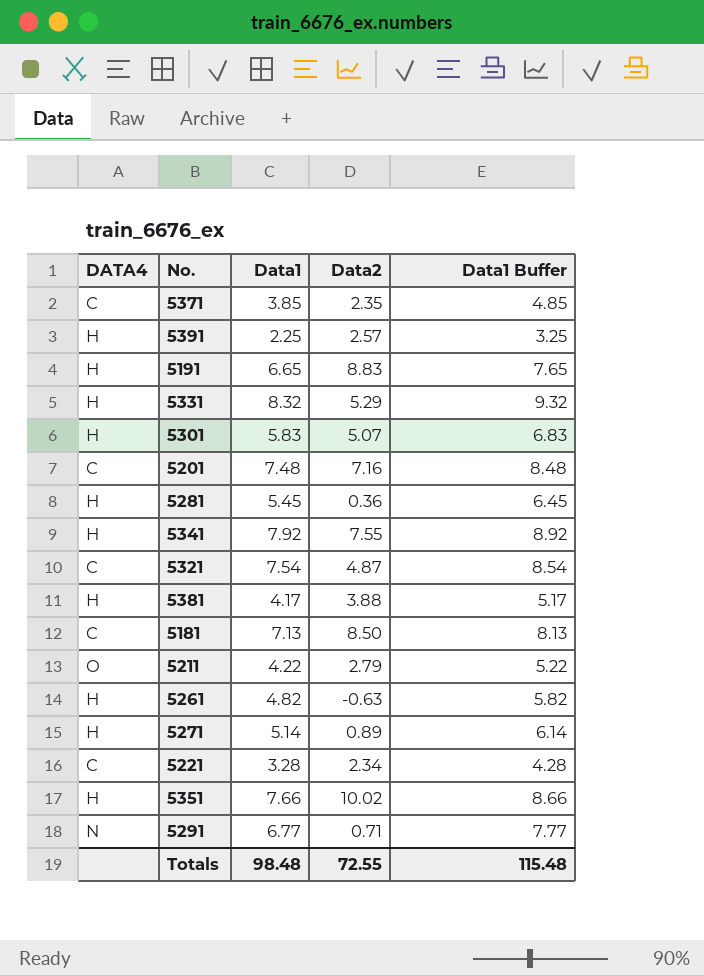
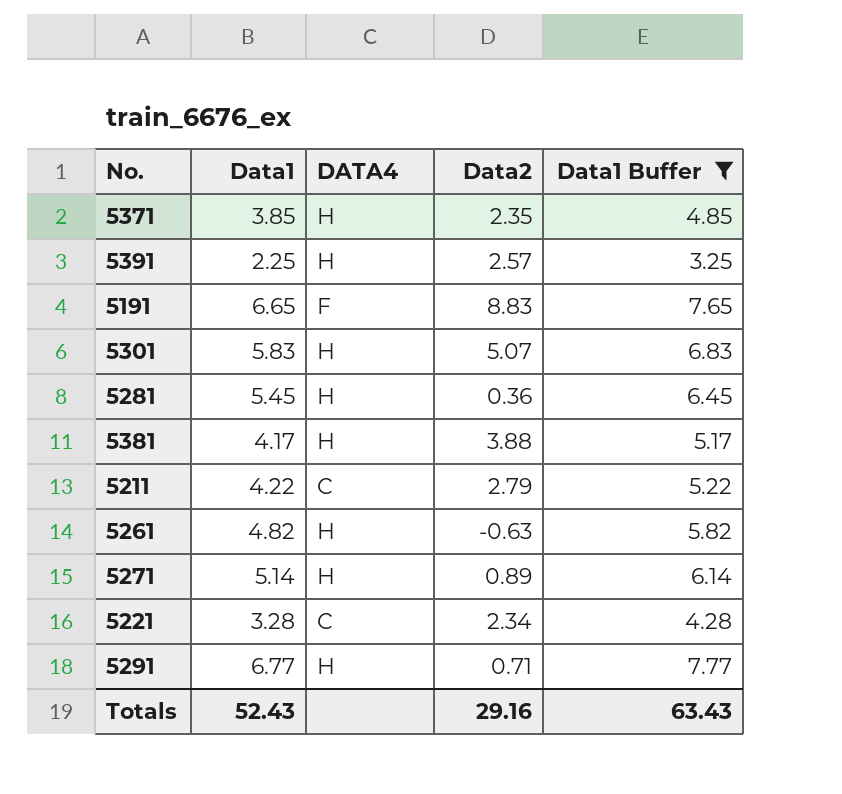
filter: none -> Data1 Buffer <= 7.77
column DATA4 | position: 1 -> 3
5371 | DATA4: C -> H
5191 | DATA4: H -> F
5211 | DATA4: O -> C
5291 | DATA4: N -> H
Totals | Data1: 98.48 -> 52.43
Totals | Data2: 72.55 -> 29.16
Totals | Data1 Buffer: 115.48 -> 63.43

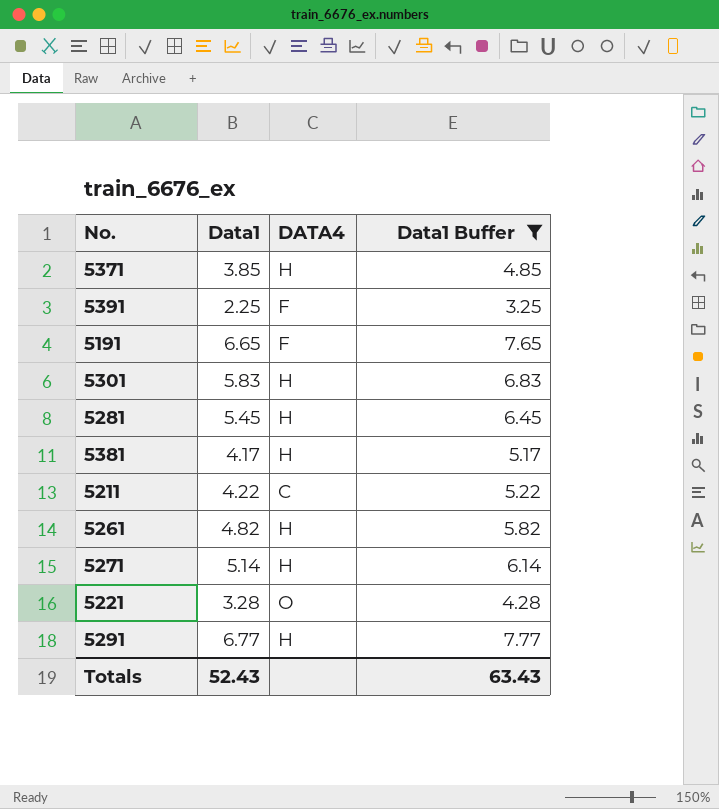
column Data2 | position: 4 -> none
5391 | DATA4: H -> F
5221 | DATA4: C -> O

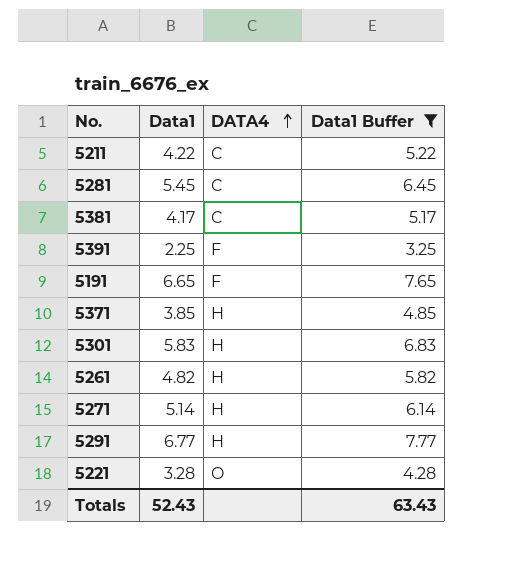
row order: none -> DATA4 ascending
5281 | DATA4: H -> C
5381 | DATA4: H -> C

